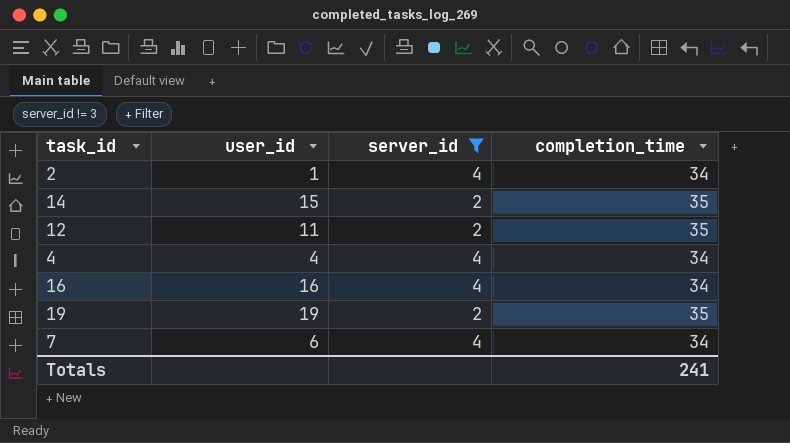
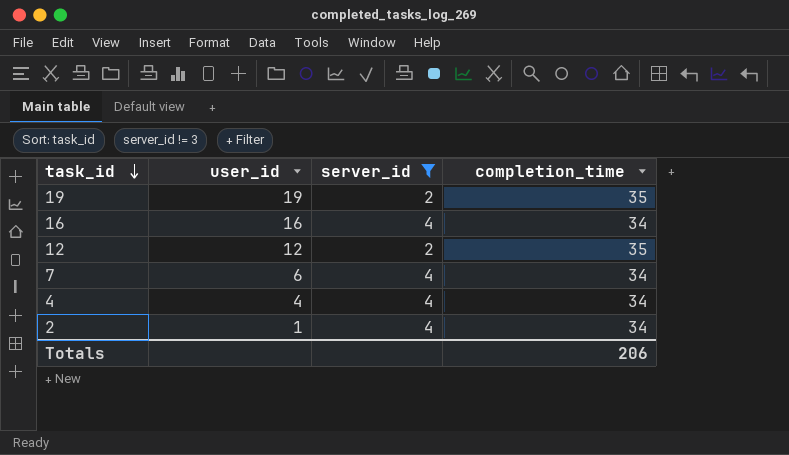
row order: none -> task_id descending
row 14: 15 | 2 | 35 -> none
12 | user_id: 11 -> 12
Totals | completion_time: 241 -> 206

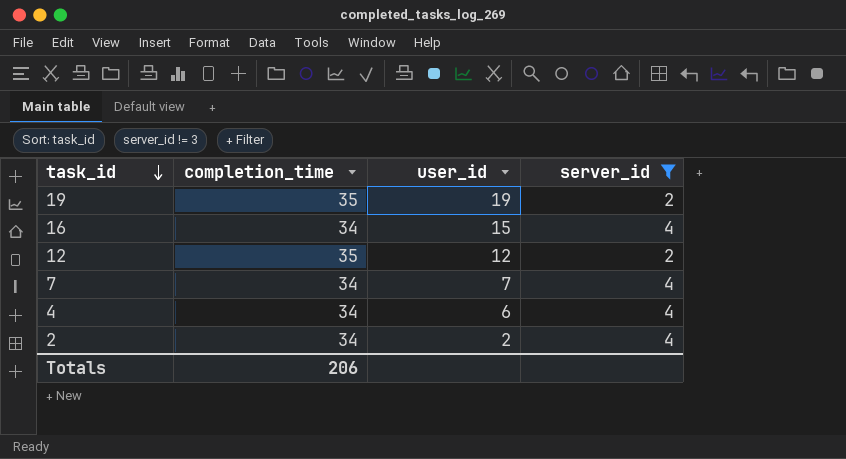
column completion_time | position: 4 -> 2
16 | user_id: 16 -> 15
7 | user_id: 6 -> 7
4 | user_id: 4 -> 6
2 | user_id: 1 -> 2

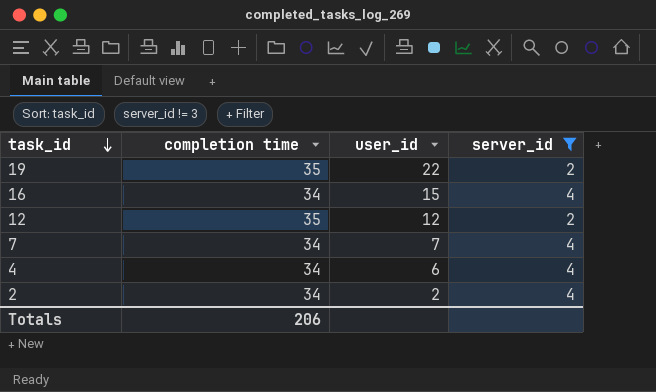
column name: completion_time -> completion time
19 | user_id: 19 -> 22

